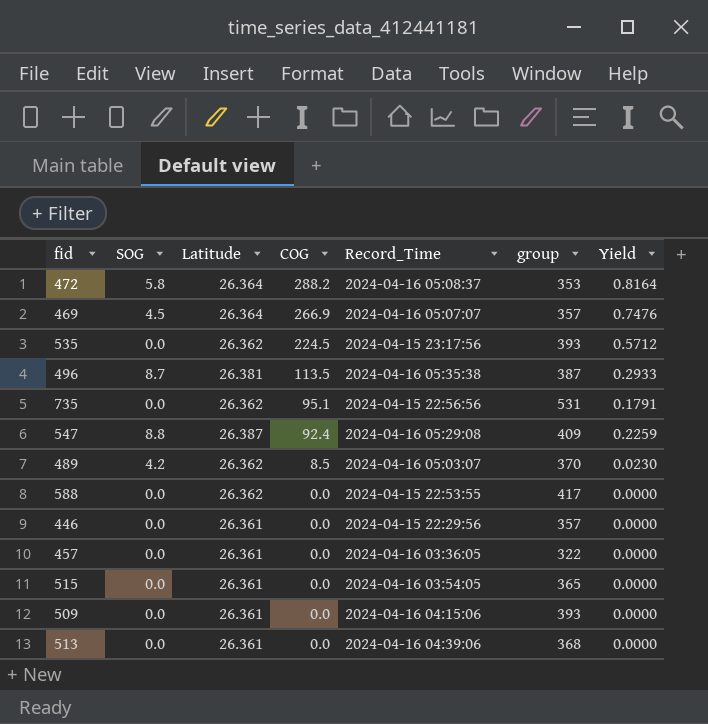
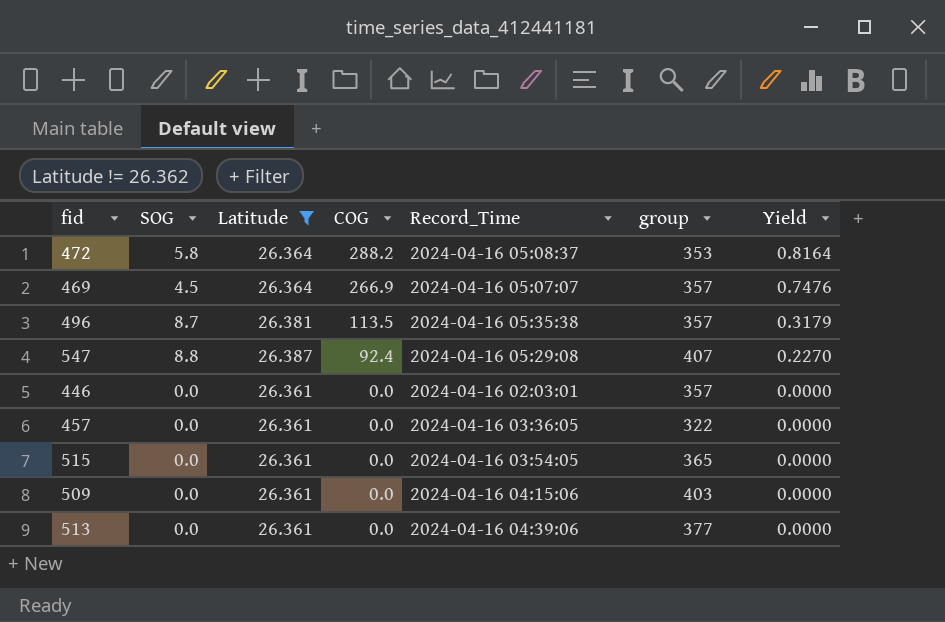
filter: none -> Latitude != 26.362
496 | group: 387 -> 357
496 | Yield: 0.2933 -> 0.3179
547 | group: 409 -> 407
547 | Yield: 0.2259 -> 0.2270
446 | Record_Time: 2024-04-15 22:29:56 -> 2024-04-16 02:03:01
509 | group: 393 -> 403
513 | group: 368 -> 377

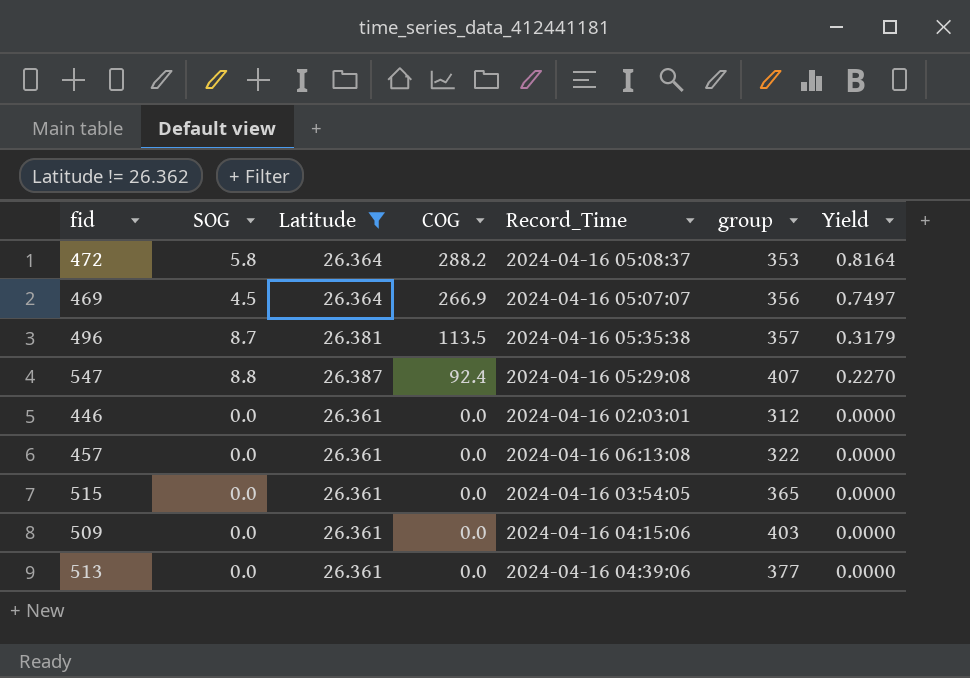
469 | group: 357 -> 356
469 | Yield: 0.7476 -> 0.7497
446 | group: 357 -> 312
457 | Record_Time: 2024-04-16 03:36:05 -> 2024-04-16 06:13:08

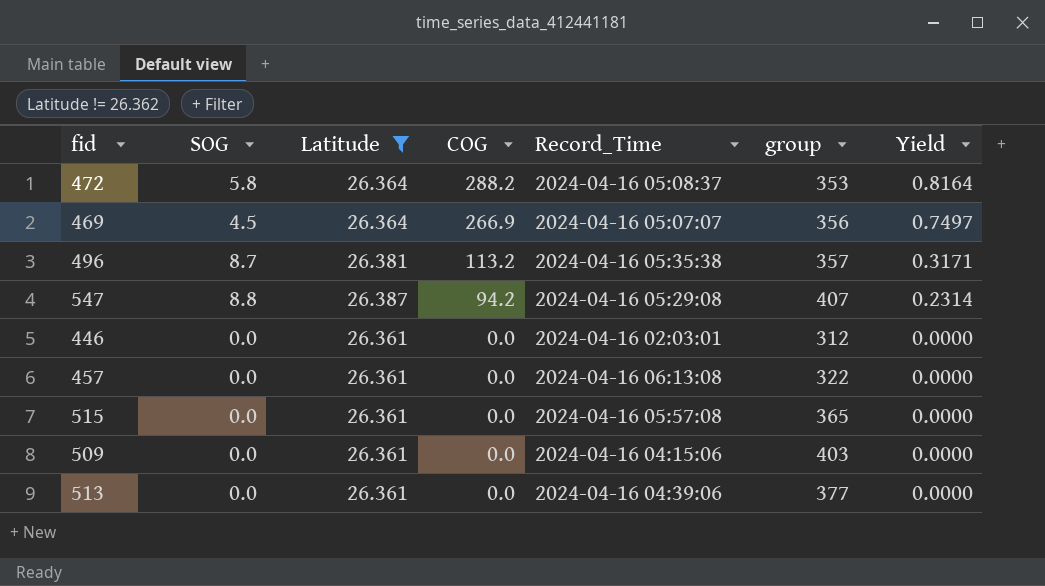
496 | COG: 113.5 -> 113.2
496 | Yield: 0.3179 -> 0.3171
547 | COG: 92.4 -> 94.2
547 | Yield: 0.2270 -> 0.2314
515 | Record_Time: 2024-04-16 03:54:05 -> 2024-04-16 05:57:08

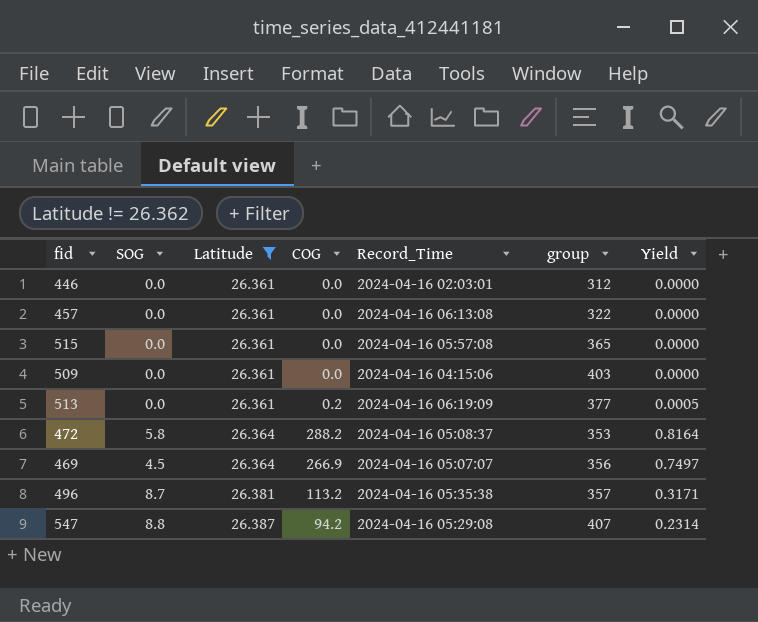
row order: COG descending -> Latitude ascending
513 | COG: 0.0 -> 0.2
513 | Record_Time: 2024-04-16 04:39:06 -> 2024-04-16 06:19:09
513 | Yield: 0.0000 -> 0.0005

